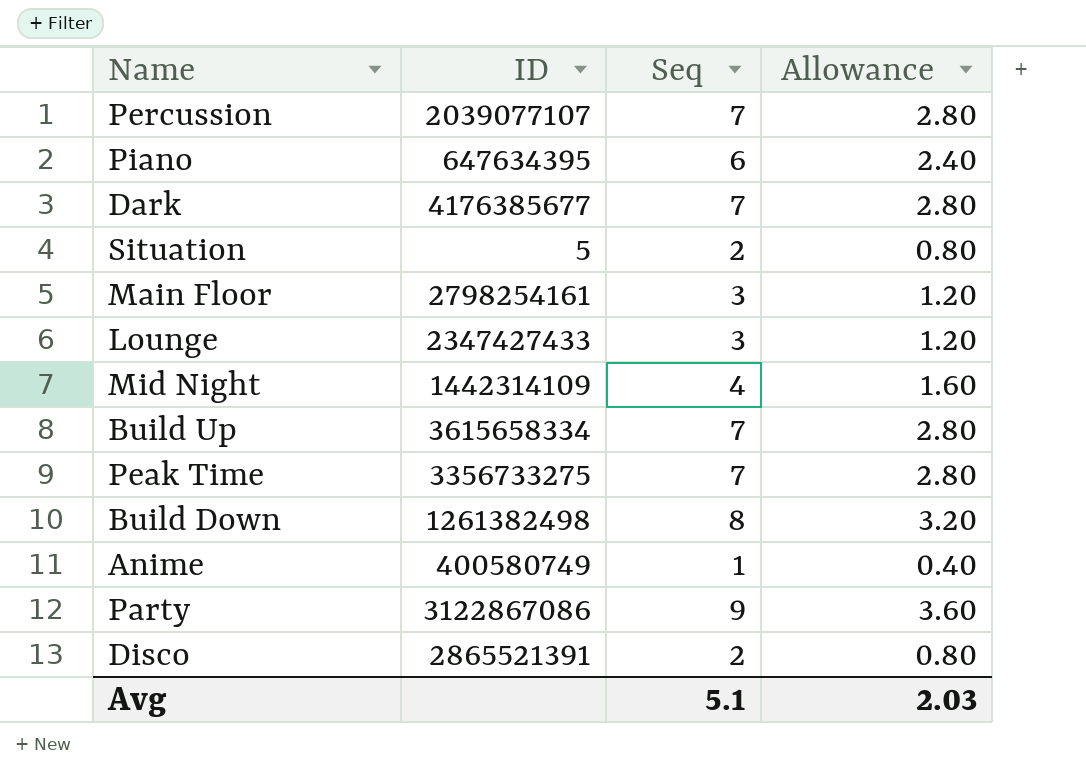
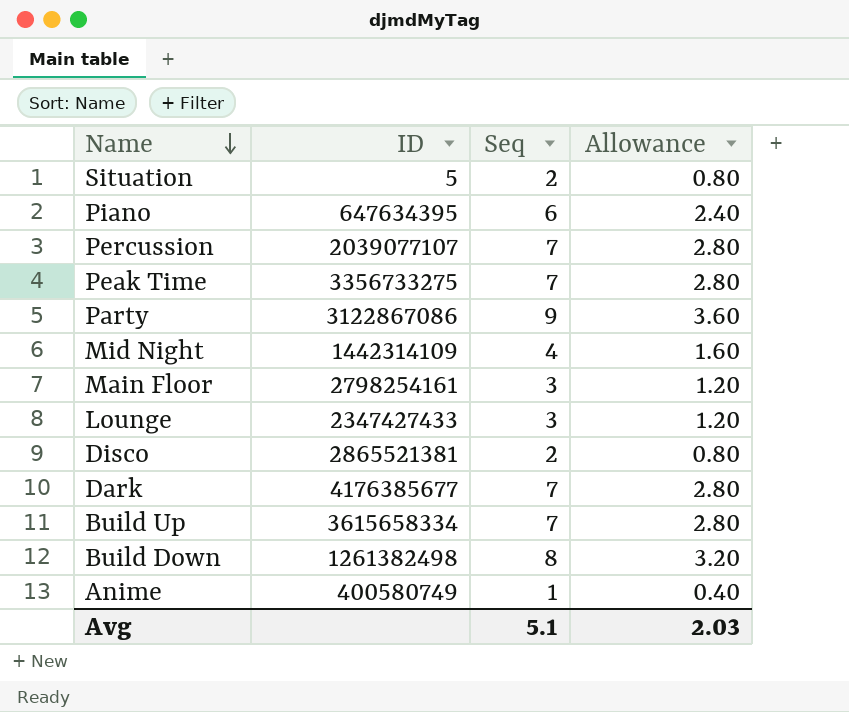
row order: none -> Name descending
Disco | ID: 2865521391 -> 2865521381

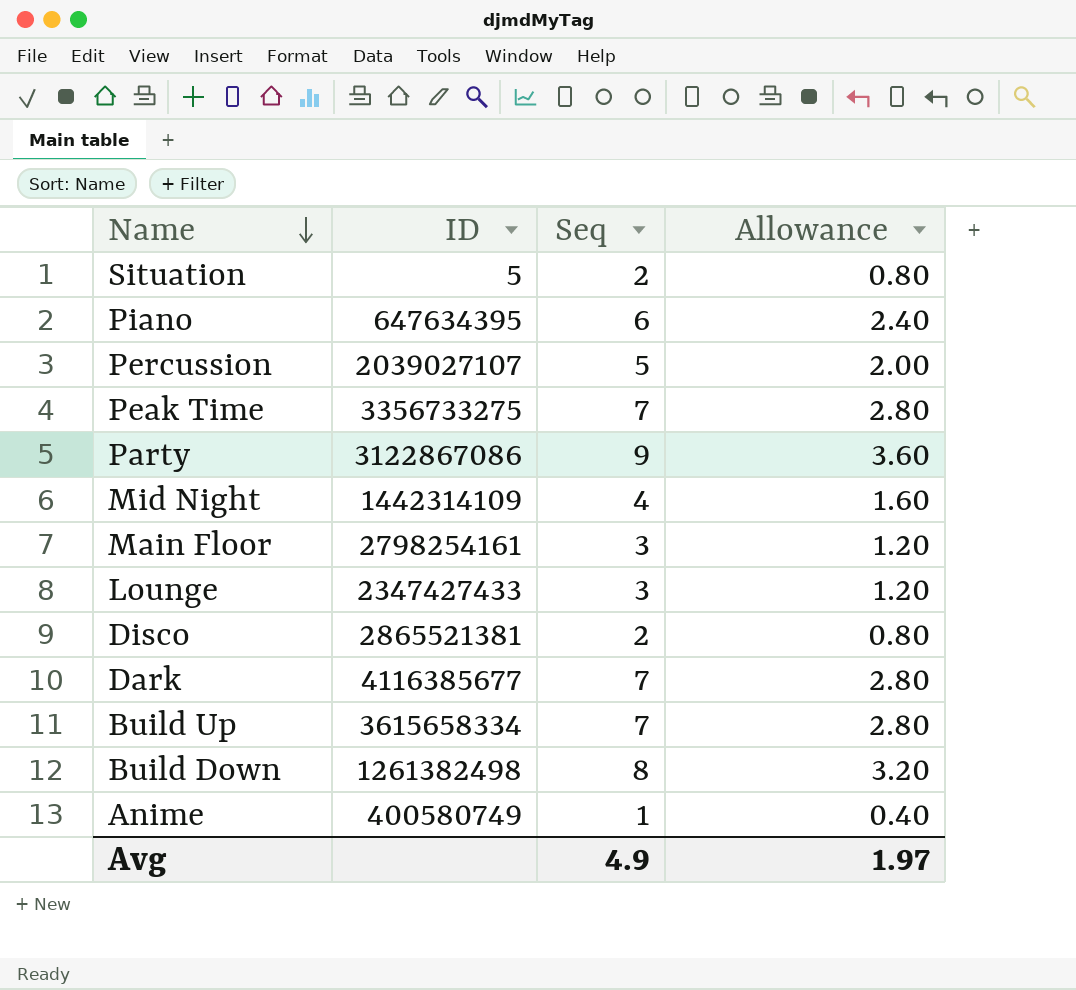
Percussion | ID: 2039077107 -> 2039027107
Percussion | Seq: 7 -> 5
Percussion | Allowance: 2.80 -> 2.00
Dark | ID: 4176385677 -> 4116385677
Avg | Seq: 5.1 -> 4.9
Avg | Allowance: 2.03 -> 1.97

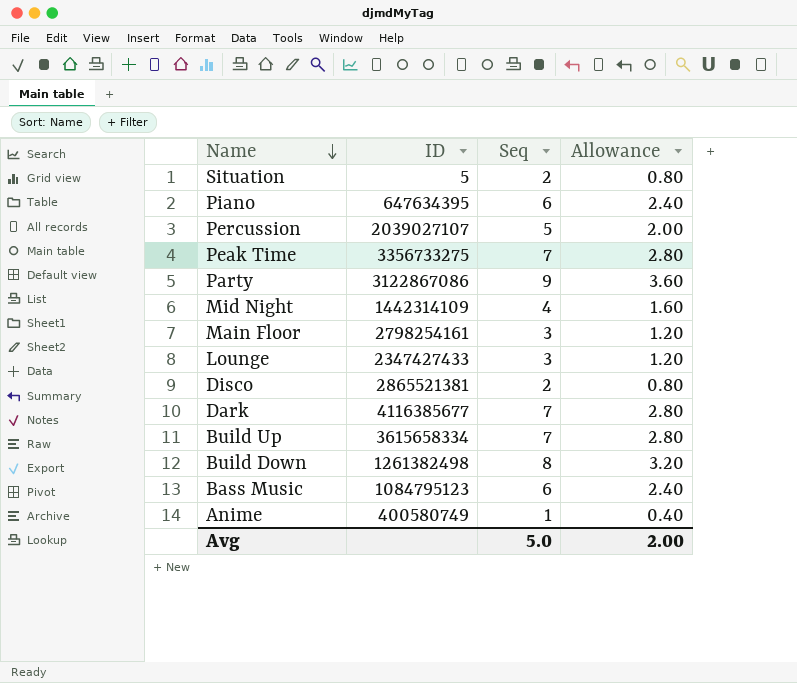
row Bass Music: none -> 1084795123 | 6 | 2.40
Avg | Seq: 4.9 -> 5.0
Avg | Allowance: 1.97 -> 2.00

